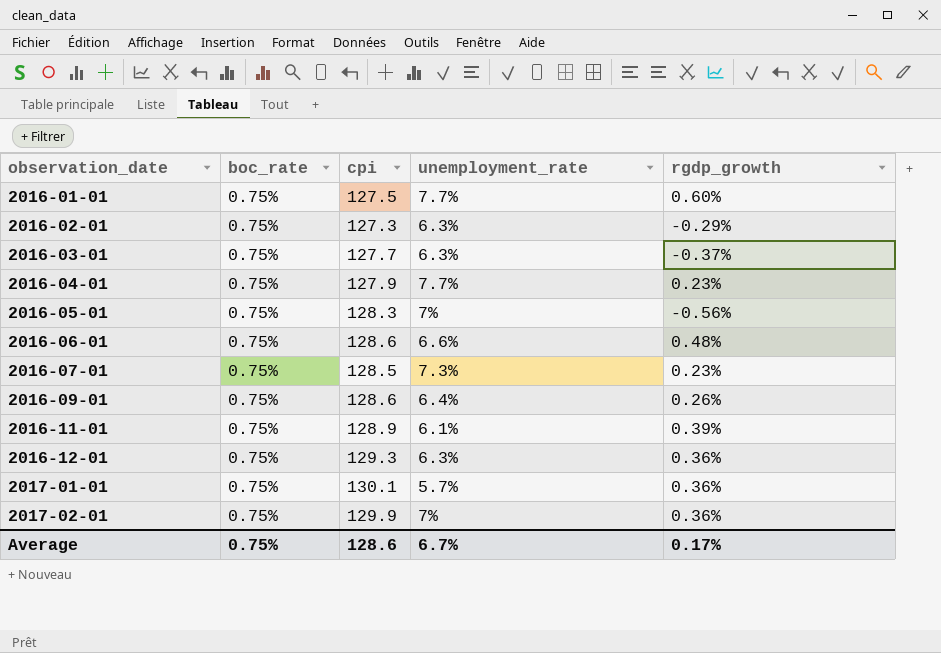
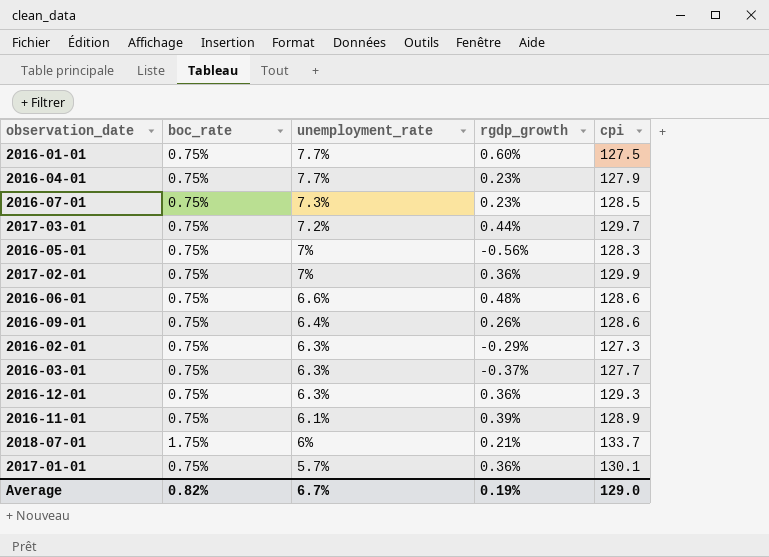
row order: observation_date ascending -> unemployment_rate descending
column cpi | position: 3 -> 5
row 2017-03-01: none -> 0.75% | 7.2% | 0.44% | 129.7
row 2018-07-01: none -> 1.75% | 6% | 0.21% | 133.7
Average | boc_rate: 0.75% -> 0.82%
Average | rgdp_growth: 0.17% -> 0.19%
Average | cpi: 128.6 -> 129.0

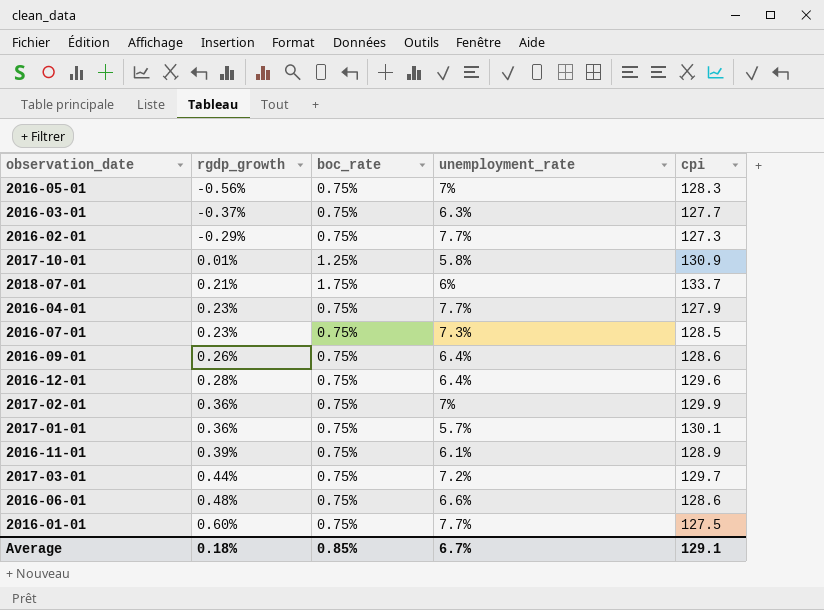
row order: unemployment_rate descending -> rgdp_growth ascending
column rgdp_growth | position: 4 -> 2
2016-02-01 | unemployment_rate: 6.3% -> 7.7%
row 2017-10-01: none -> 0.01% | 1.25% | 5.8% | 130.9
2016-12-01 | rgdp_growth: 0.36% -> 0.28%
2016-12-01 | unemployment_rate: 6.3% -> 6.4%
2016-12-01 | cpi: 129.3 -> 129.6
Average | rgdp_growth: 0.19% -> 0.18%
Average | boc_rate: 0.82% -> 0.85%
Average | cpi: 129.0 -> 129.1

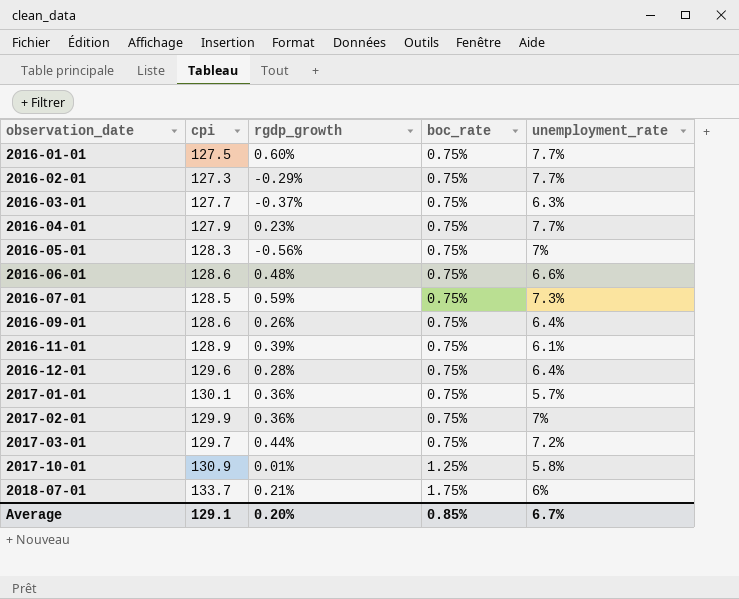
row order: rgdp_growth ascending -> observation_date ascending
column cpi | position: 5 -> 2
2016-07-01 | rgdp_growth: 0.23% -> 0.59%
Average | rgdp_growth: 0.18% -> 0.20%

